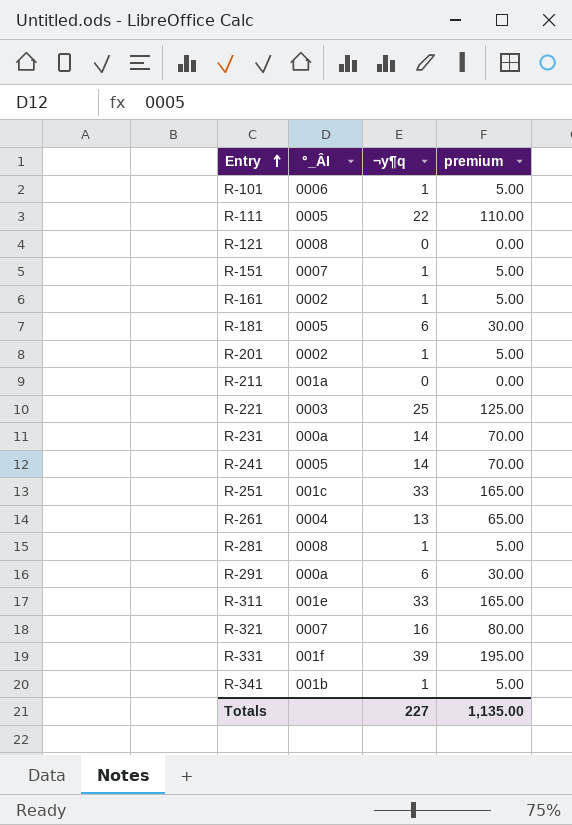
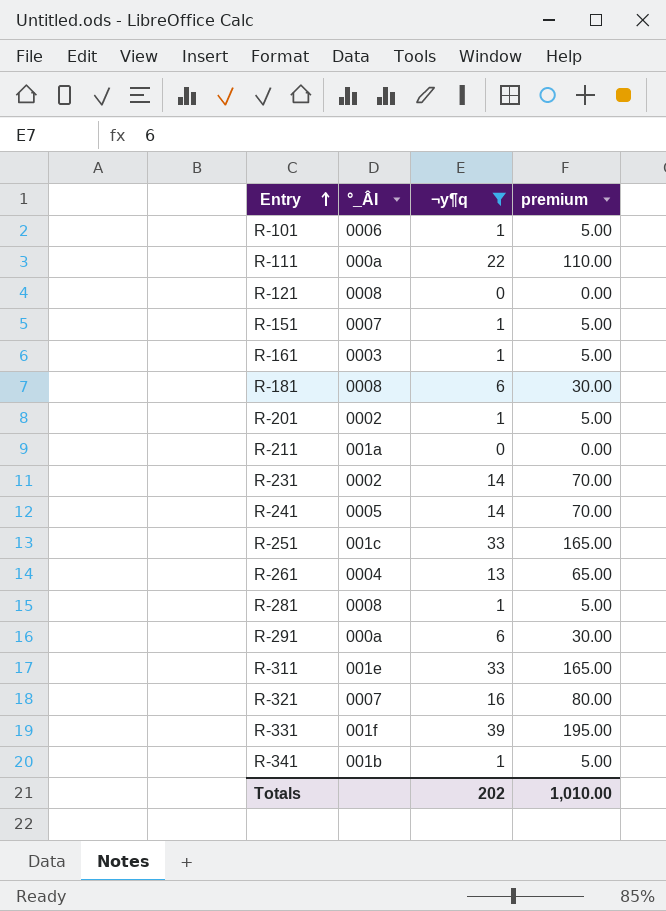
filter: none -> ¬y¶q != 25
R-111 | °_ÂI: 0005 -> 000a
R-161 | °_ÂI: 0002 -> 0003
R-181 | °_ÂI: 0005 -> 0008
R-231 | °_ÂI: 000a -> 0002
Totals | ¬y¶q: 227 -> 202
Totals | premium: 1,135.00 -> 1,010.00

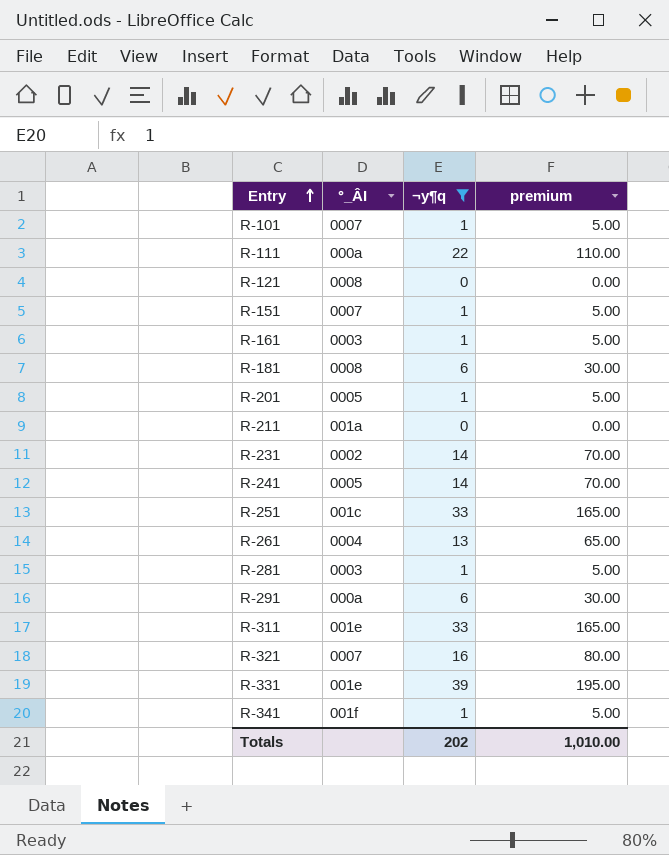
R-101 | °_ÂI: 0006 -> 0007
R-201 | °_ÂI: 0002 -> 0005
R-281 | °_ÂI: 0008 -> 0003
R-331 | °_ÂI: 001f -> 001e
R-341 | °_ÂI: 001b -> 001f

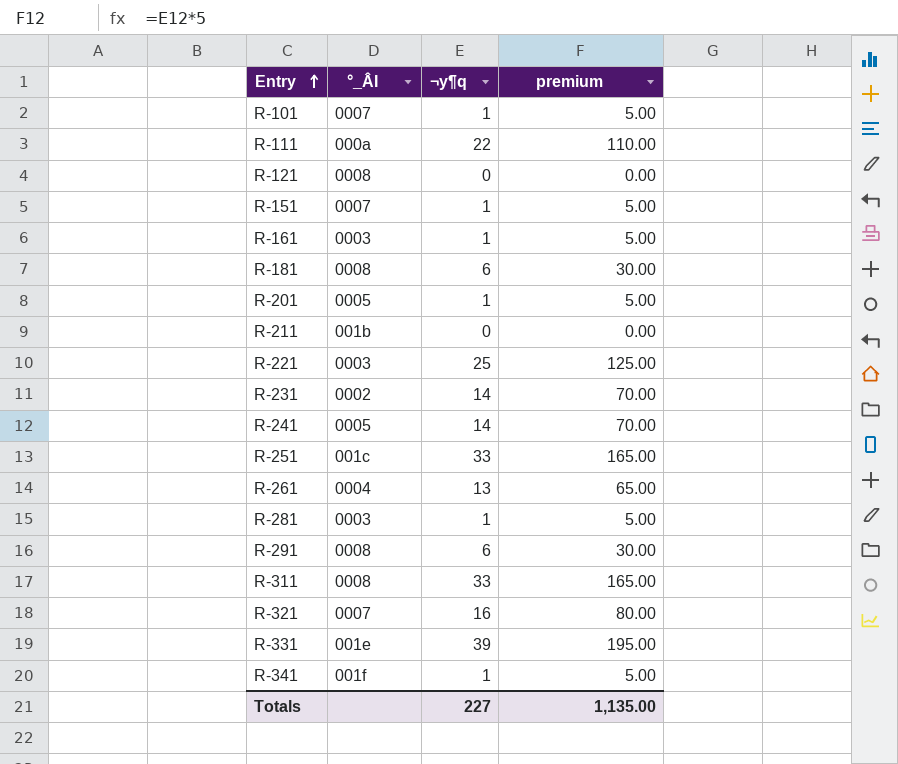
filter: ¬y¶q != 25 -> none
R-211 | °_ÂI: 001a -> 001b
R-291 | °_ÂI: 000a -> 0008
R-311 | °_ÂI: 001e -> 0008
Totals | ¬y¶q: 202 -> 227
Totals | premium: 1,010.00 -> 1,135.00

